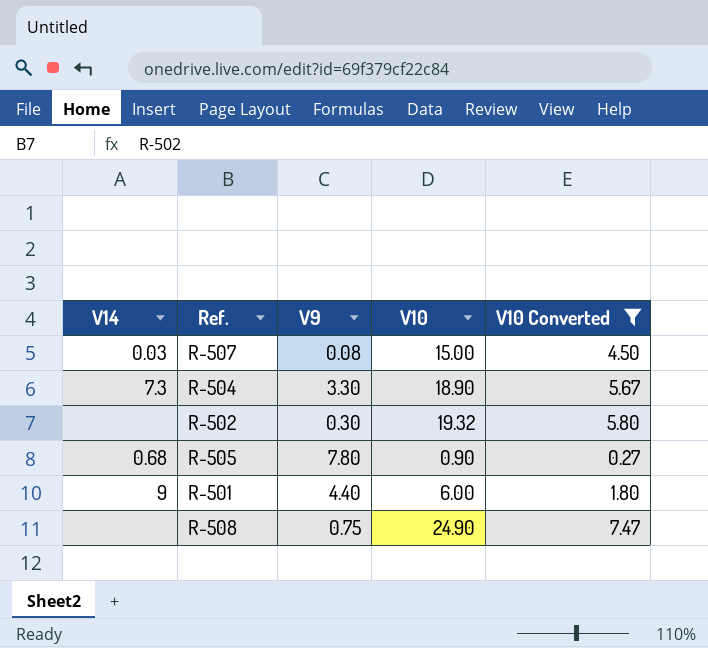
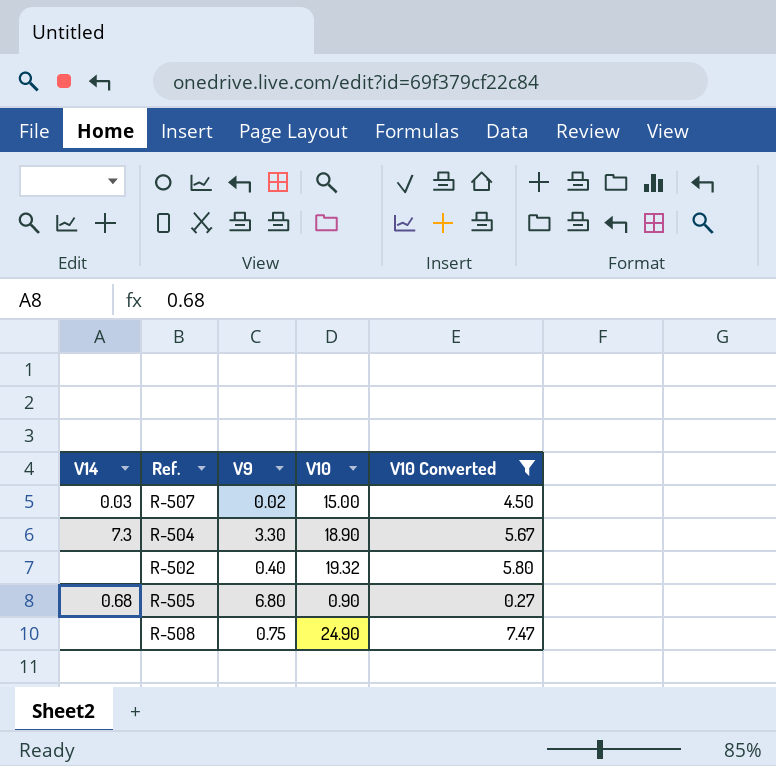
row R-501: 9 | 4.40 | 6.00 | 1.80 -> none
R-507 | V9: 0.08 -> 0.02
R-502 | V9: 0.30 -> 0.40
R-505 | V9: 7.80 -> 6.80

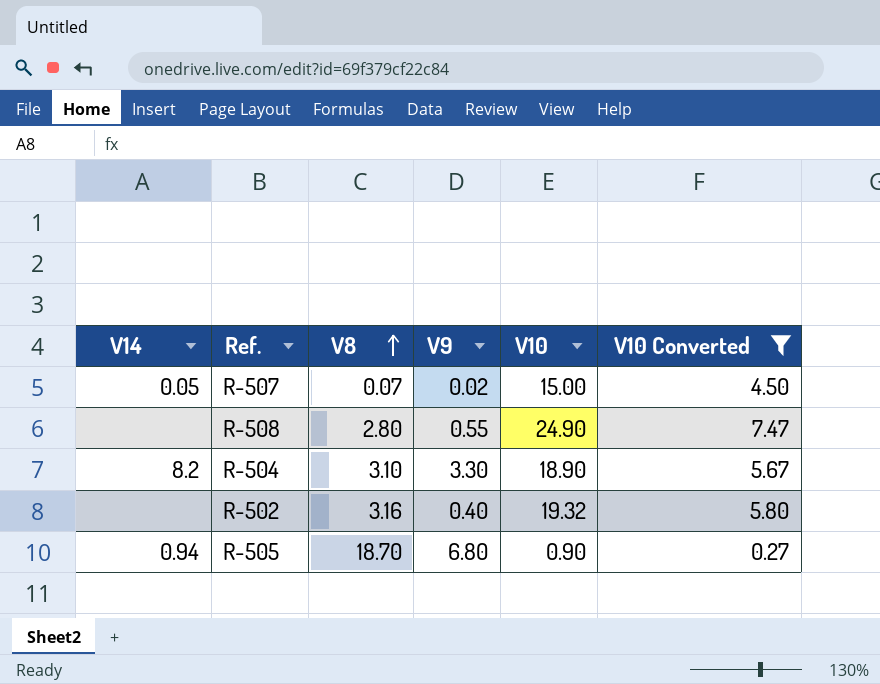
row order: none -> V8 ascending
column V8 | position: none -> 3
R-507 | V14: 0.03 -> 0.05
R-508 | V9: 0.75 -> 0.55
R-504 | V14: 7.3 -> 8.2
R-505 | V14: 0.68 -> 0.94

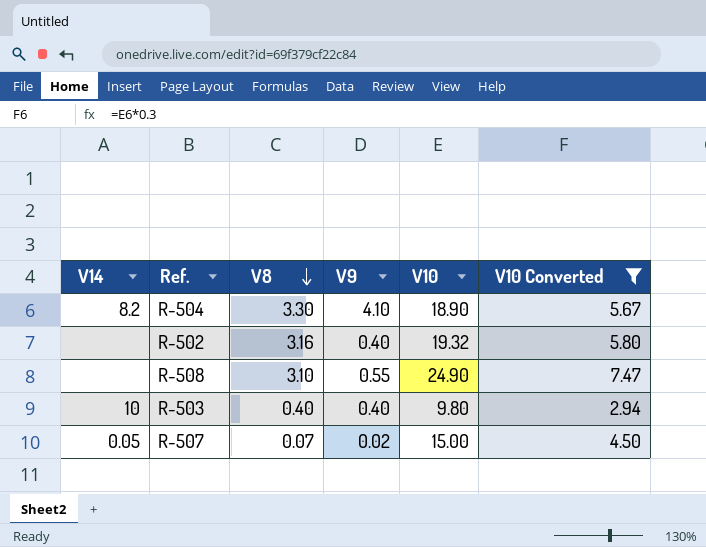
row order: V8 ascending -> V8 descending
row R-505: 0.94 | 18.70 | 6.80 | 0.90 | 0.27 -> none
R-504 | V8: 3.10 -> 3.30
R-504 | V9: 3.30 -> 4.10
R-508 | V8: 2.80 -> 3.10
row R-503: none -> 10 | 0.40 | 0.40 | 9.80 | 2.94

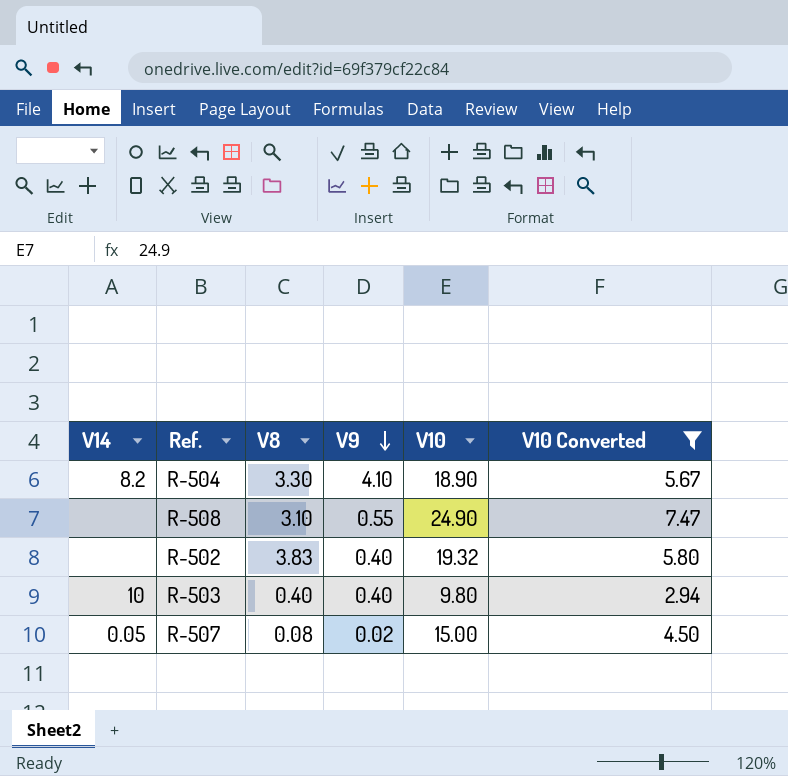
row order: V8 descending -> V9 descending
R-502 | V8: 3.16 -> 3.83
R-507 | V8: 0.07 -> 0.08

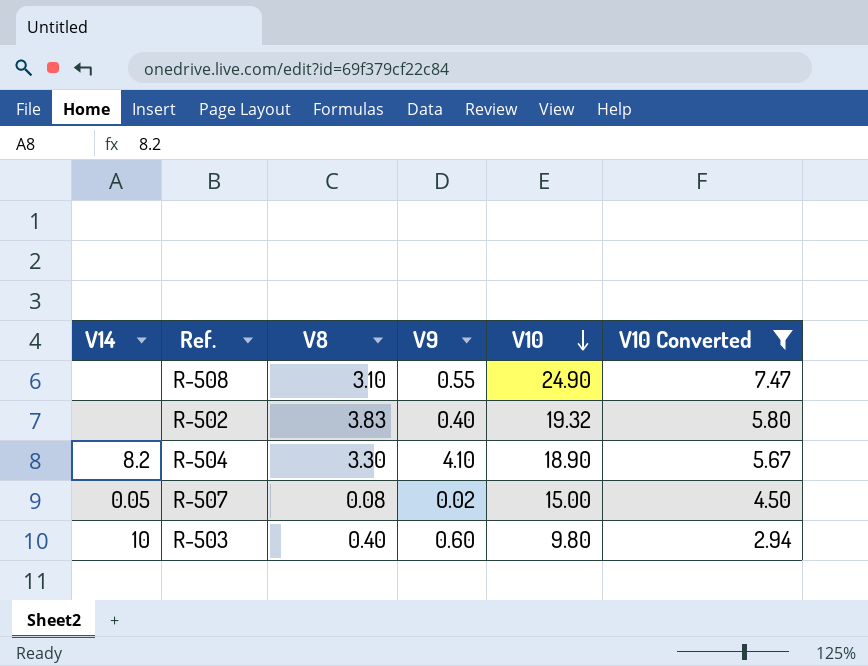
row order: V9 descending -> V10 descending
R-503 | V9: 0.40 -> 0.60

